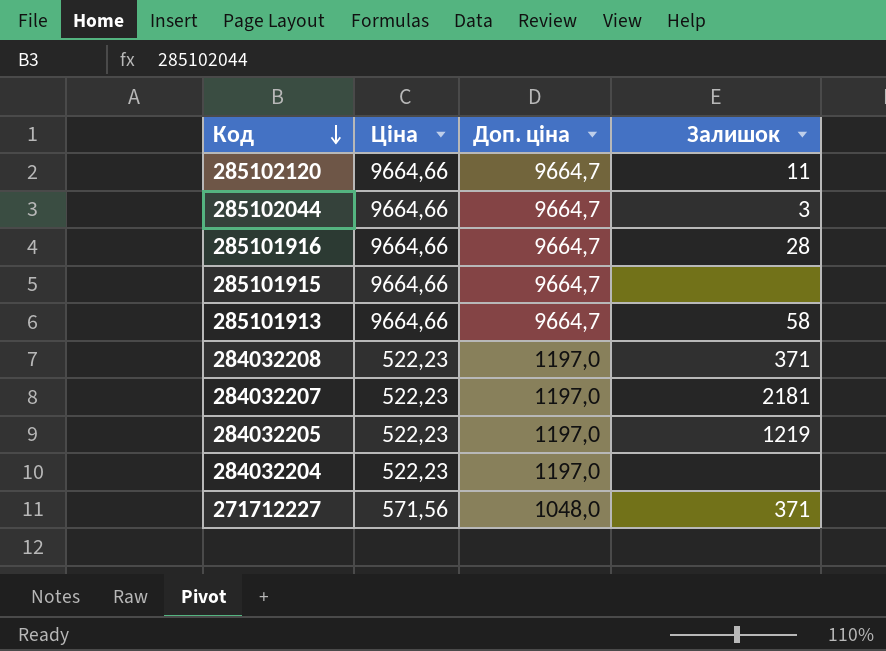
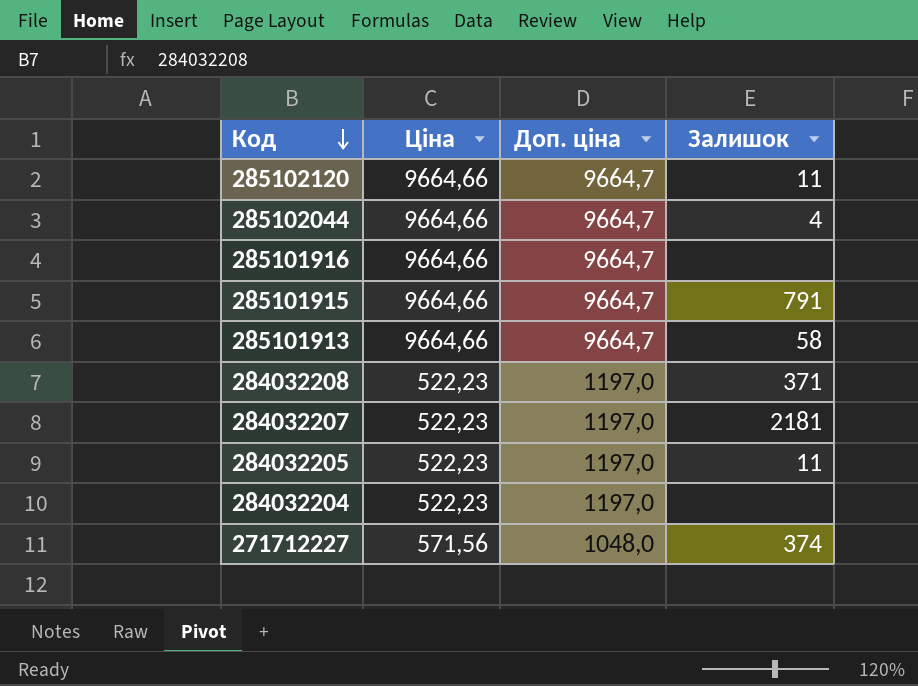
285102044 | Залишок: 3 -> 4
285101916 | Залишок: 28 -> none
285101915 | Залишок: none -> 791
284032205 | Залишок: 1219 -> 11
271712227 | Залишок: 371 -> 374

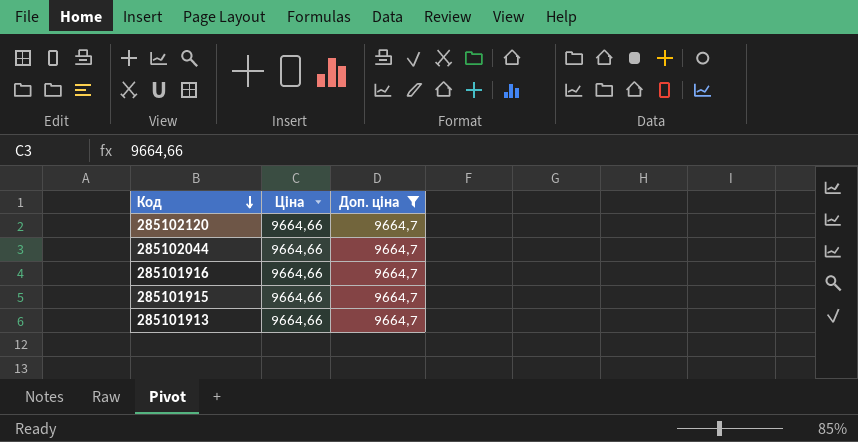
filter: none -> Доп. ціна = 9664,7
column Залишок | position: 4 -> none

